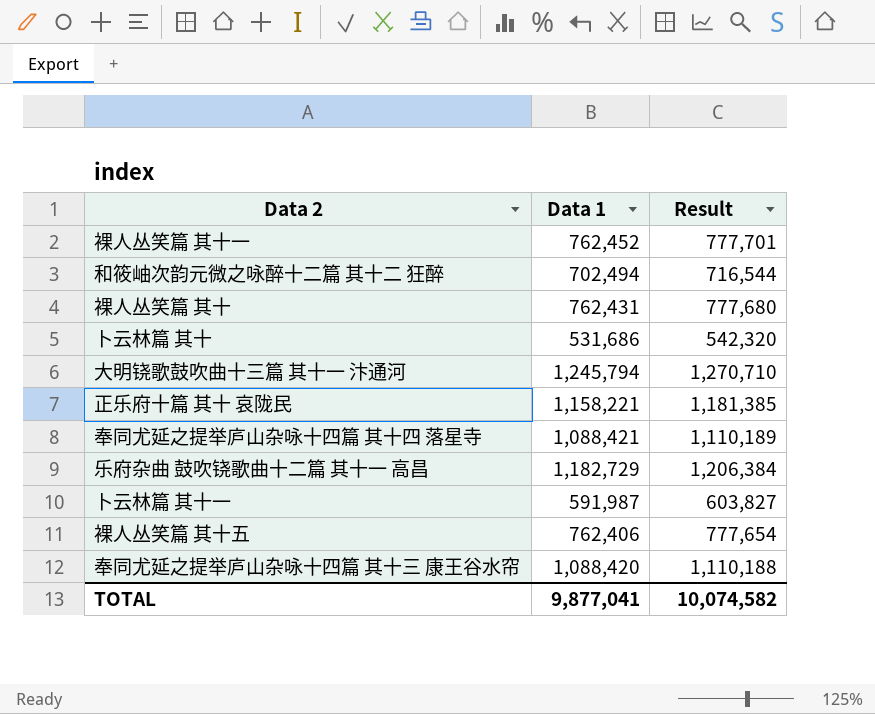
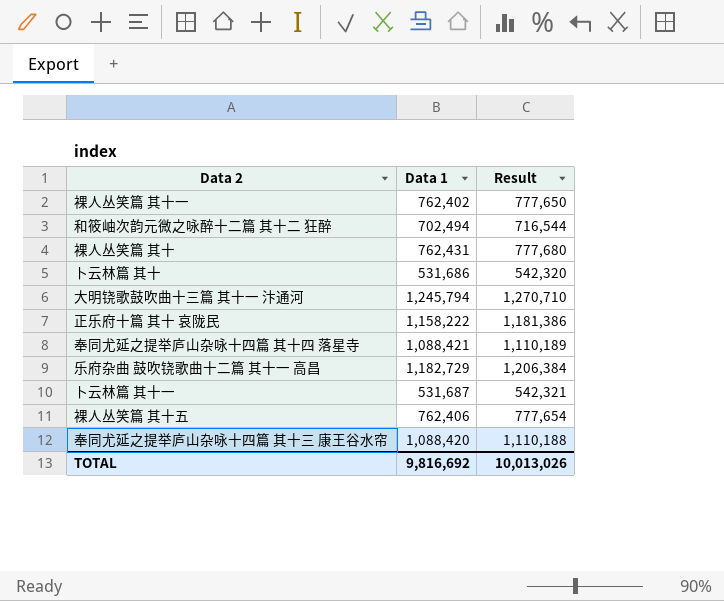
裸人丛笑篇 其十一 | Data 1: 762,452 -> 762,402
裸人丛笑篇 其十一 | Result: 777,701 -> 777,650
正乐府十篇 其十 哀陇民 | Data 1: 1,158,221 -> 1,158,222
正乐府十篇 其十 哀陇民 | Result: 1,181,385 -> 1,181,386
卜云林篇 其十一 | Data 1: 591,987 -> 531,687
卜云林篇 其十一 | Result: 603,827 -> 542,321
TOTAL | Data 1: 9,877,041 -> 9,816,692
TOTAL | Result: 10,074,582 -> 10,013,026

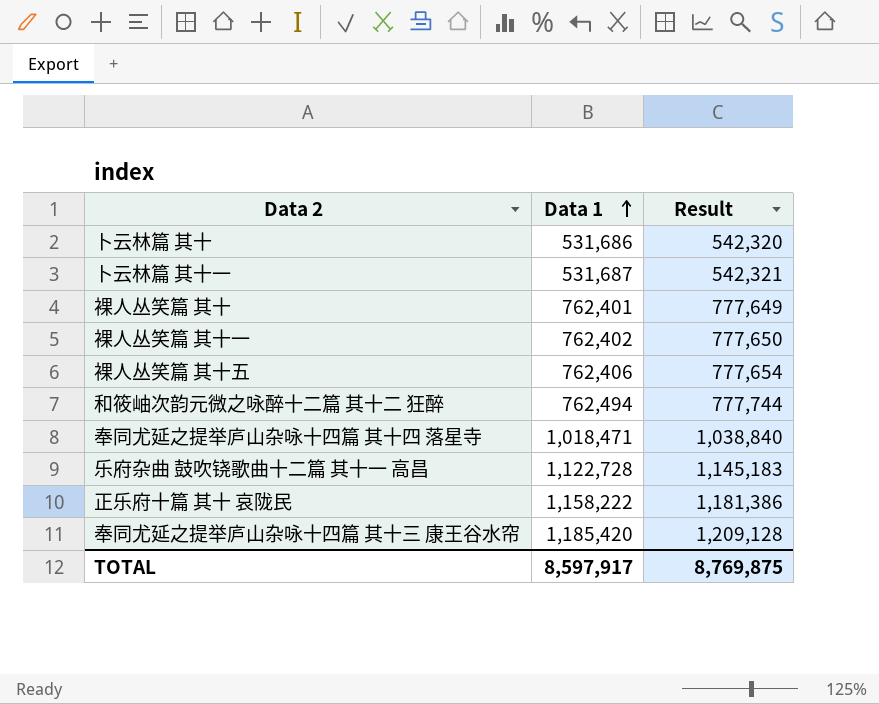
row order: none -> Data 1 ascending
row 大明铙歌鼓吹曲十三篇 其十一 汴通河: 1,245,794 | 1,270,710 -> none
裸人丛笑篇 其十 | Data 1: 762,431 -> 762,401
裸人丛笑篇 其十 | Result: 777,680 -> 777,649
和筱岫次韵元微之咏醉十二篇 其十二 狂醉 | Data 1: 702,494 -> 762,494
和筱岫次韵元微之咏醉十二篇 其十二 狂醉 | Result: 716,544 -> 777,744
奉同尤延之提举庐山杂咏十四篇 其十四 落星寺 | Data 1: 1,088,421 -> 1,018,471
奉同尤延之提举庐山杂咏十四篇 其十四 落星寺 | Result: 1,110,189 -> 1,038,840
乐府杂曲 鼓吹铙歌曲十二篇 其十一 高昌 | Data 1: 1,182,729 -> 1,122,728
乐府杂曲 鼓吹铙歌曲十二篇 其十一 高昌 | Result: 1,206,384 -> 1,145,183
奉同尤延之提举庐山杂咏十四篇 其十三 康王谷水帘 | Data 1: 1,088,420 -> 1,185,420
奉同尤延之提举庐山杂咏十四篇 其十三 康王谷水帘 | Result: 1,110,188 -> 1,209,128
TOTAL | Data 1: 9,816,692 -> 8,597,917
TOTAL | Result: 10,013,026 -> 8,769,875

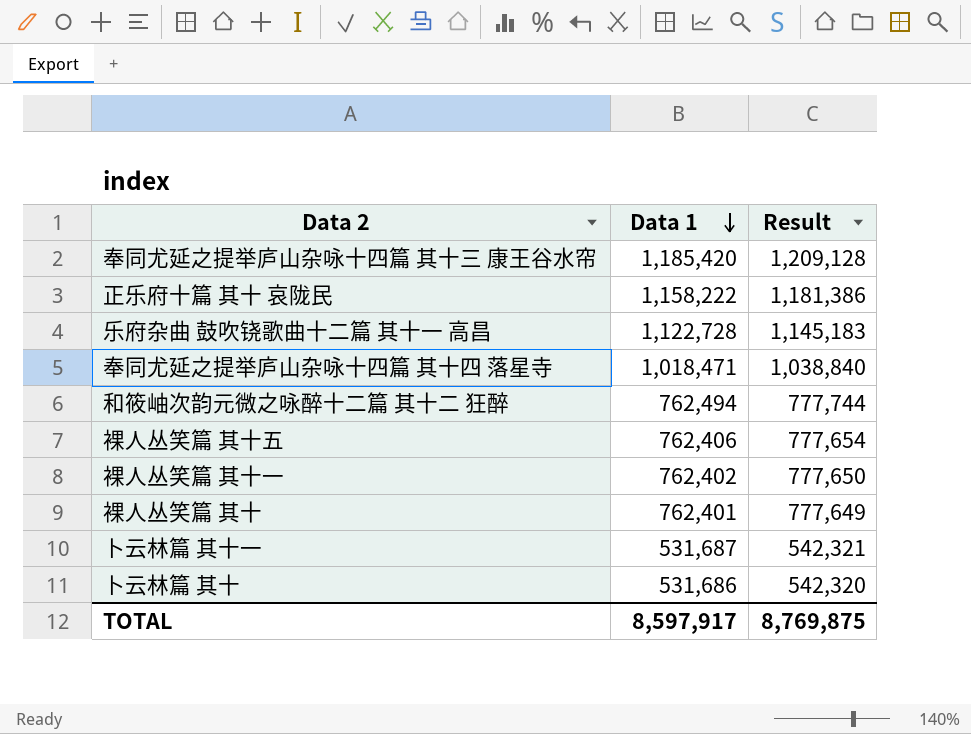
row order: Data 1 ascending -> Data 1 descending

